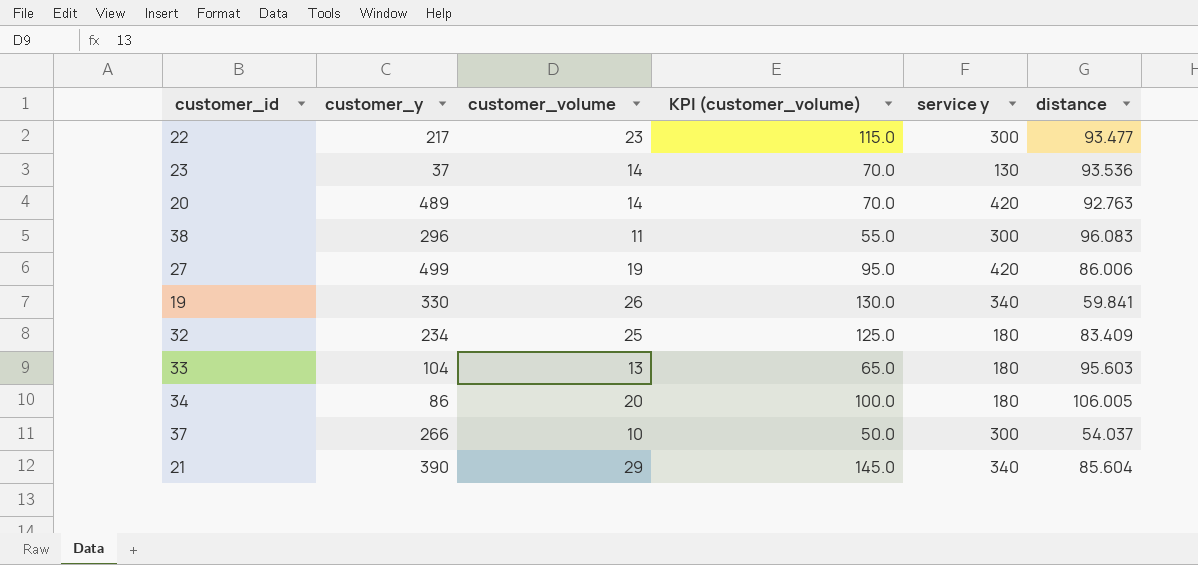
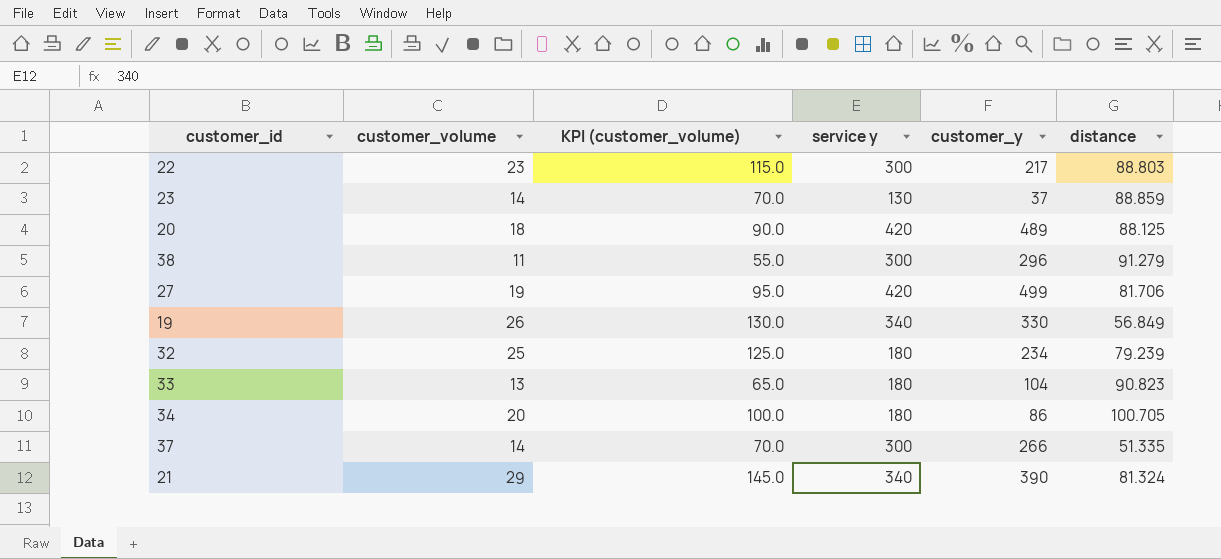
column customer_y | position: 2 -> 5
22 | distance: 93.477 -> 88.803
23 | distance: 93.536 -> 88.859
20 | customer_volume: 14 -> 18
20 | KPI (customer_volume): 70.0 -> 90.0
20 | distance: 92.763 -> 88.125
38 | distance: 96.083 -> 91.279
27 | distance: 86.006 -> 81.706
19 | distance: 59.841 -> 56.849
32 | distance: 83.409 -> 79.239
33 | distance: 95.603 -> 90.823
34 | distance: 106.005 -> 100.705
37 | customer_volume: 10 -> 14
37 | KPI (customer_volume): 50.0 -> 70.0
37 | distance: 54.037 -> 51.335
21 | distance: 85.604 -> 81.324

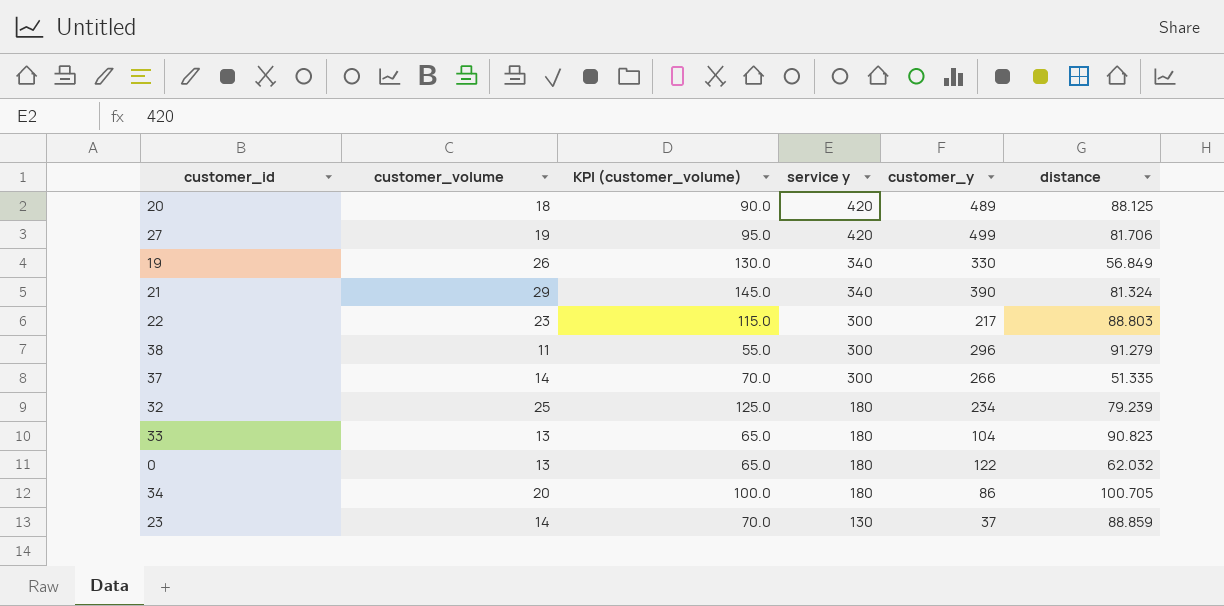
row order: none -> service y descending
row 0: none -> 13 | 65.0 | 180 | 122 | 62.032

